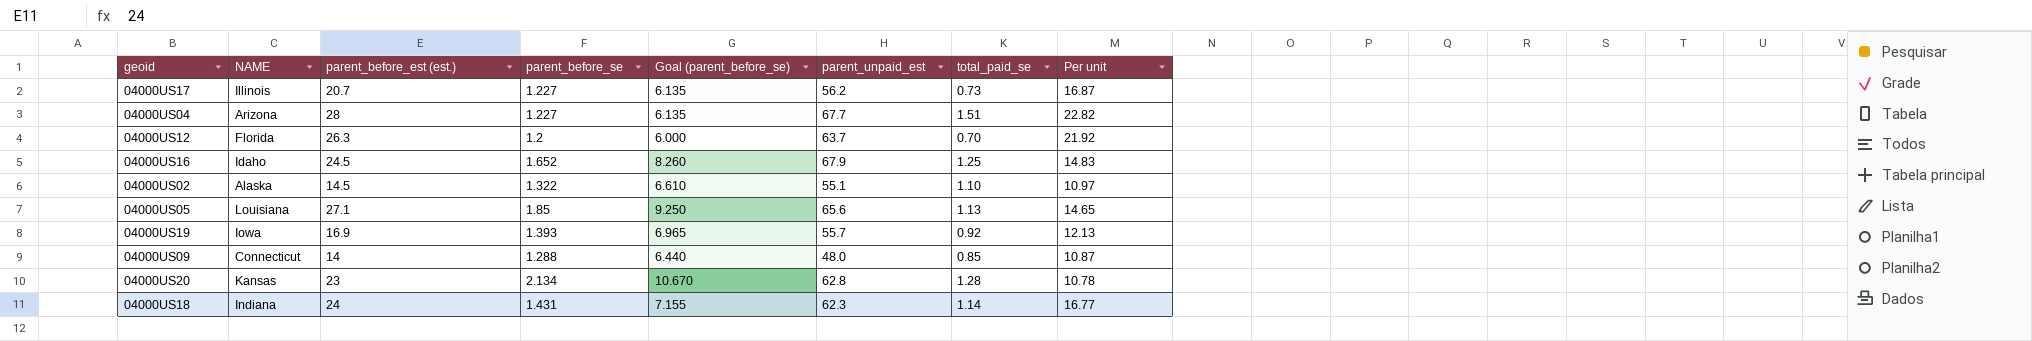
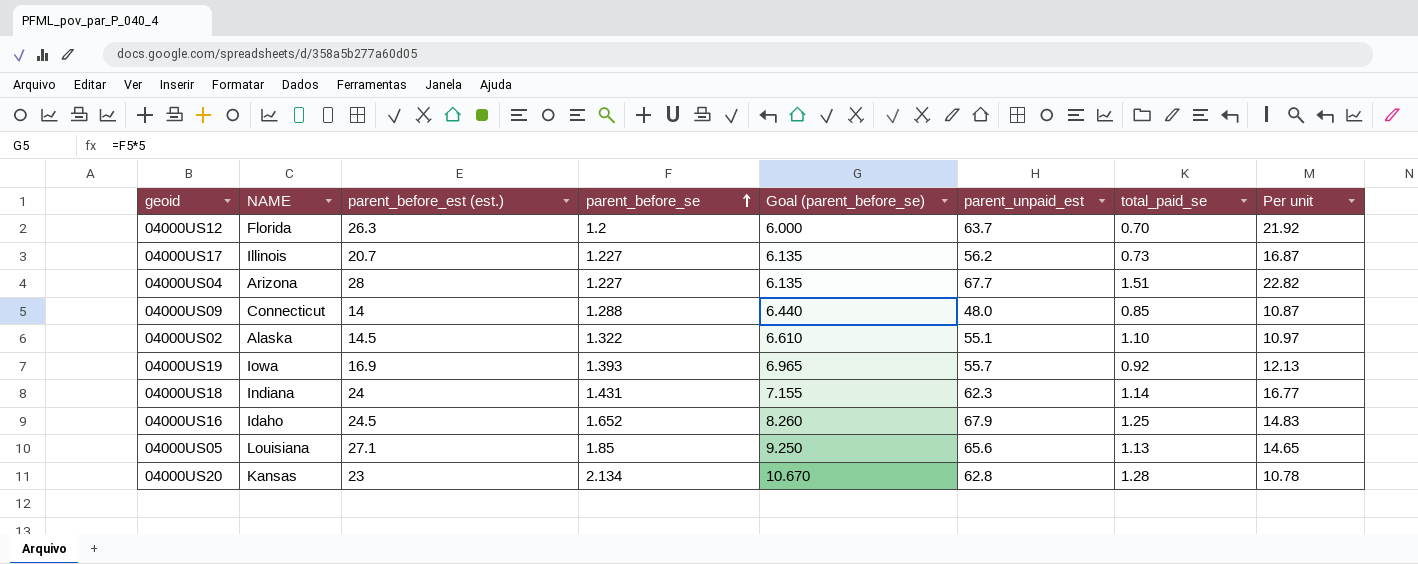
row order: none -> parent_before_se ascending

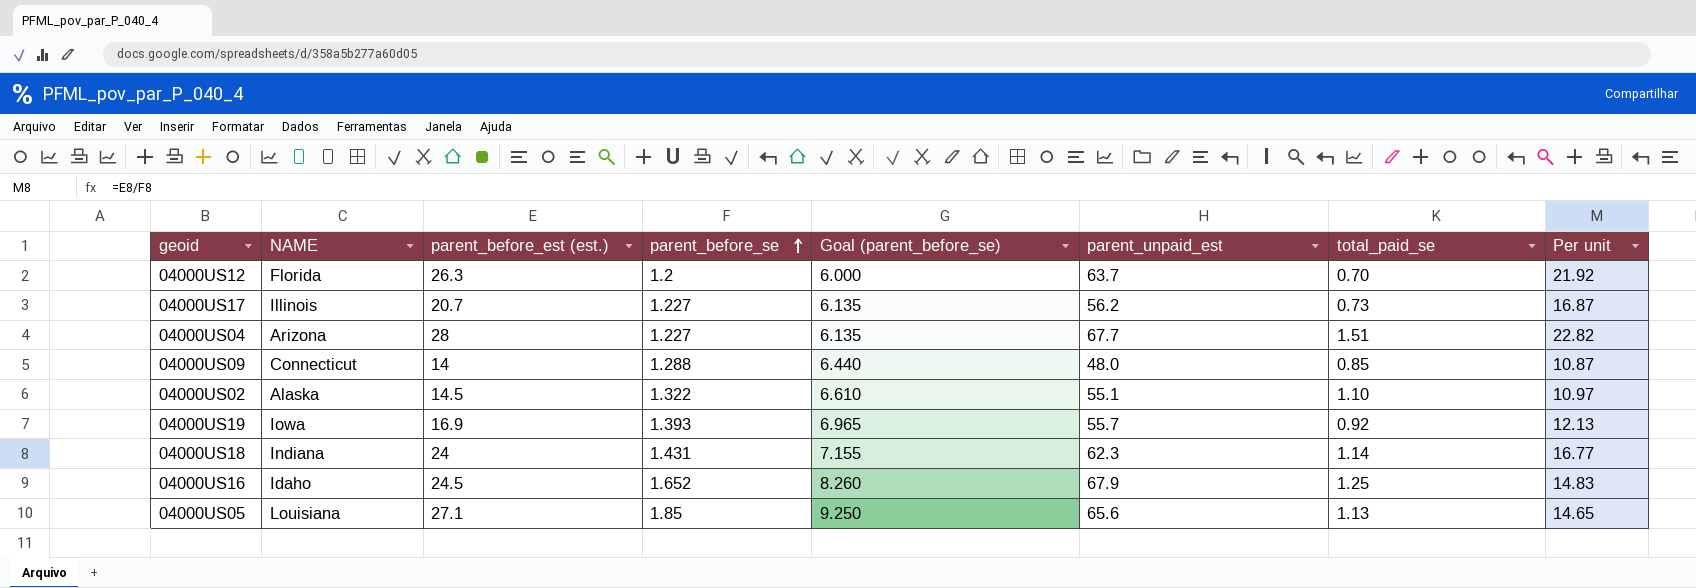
row 04000US20: Kansas | 23 | 2.134 | 10.670 | 62.8 | 1.28 | 10.78 -> none

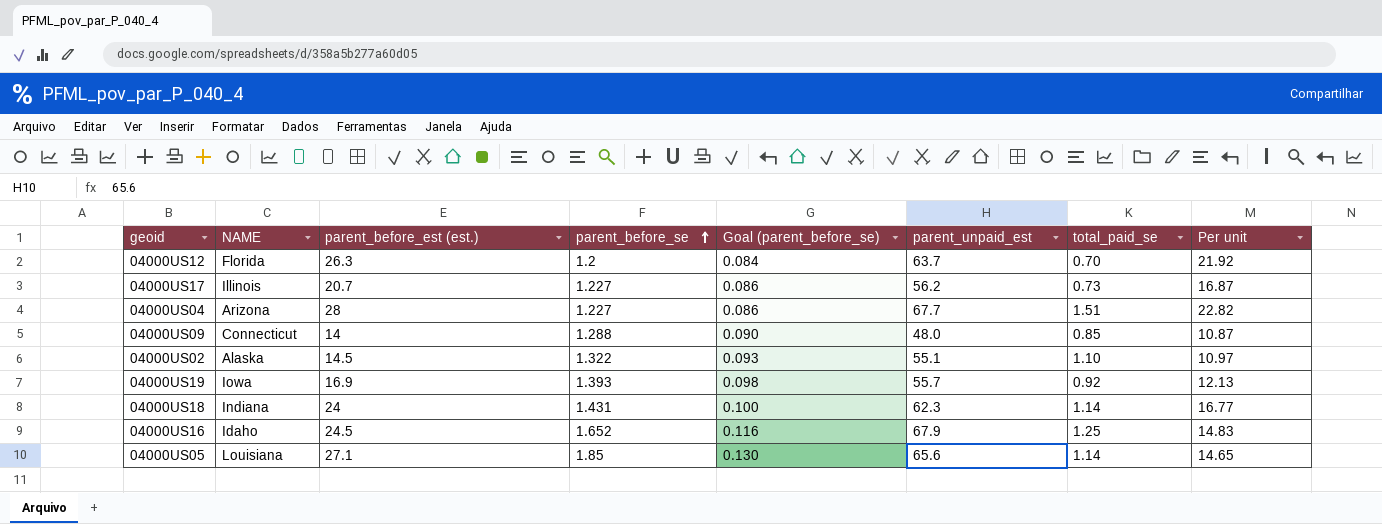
column Goal (parent_before_se) | formula: [parent_before_se] * 5 -> [parent_before_se] * 0.07
04000US05 | total_paid_se: 1.13 -> 1.14

